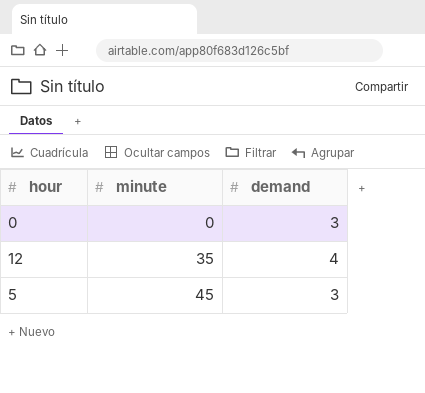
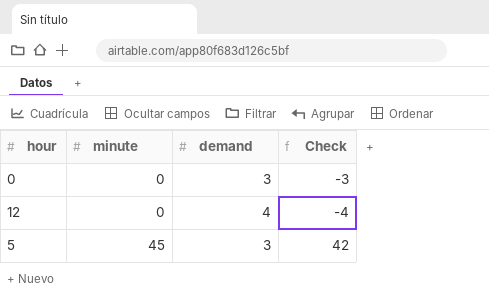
column Check | formula: none -> [minute] - [demand]
12 | minute: 35 -> 0

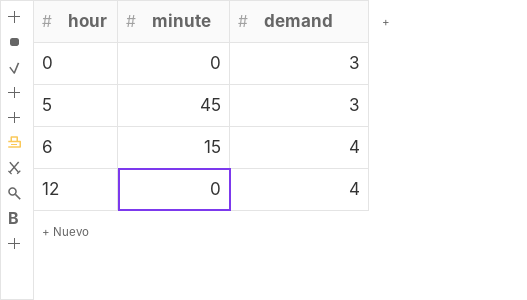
row order: minute ascending -> hour ascending
column Check | formula: [minute] - [demand] -> none
row 6: none -> 15 | 4

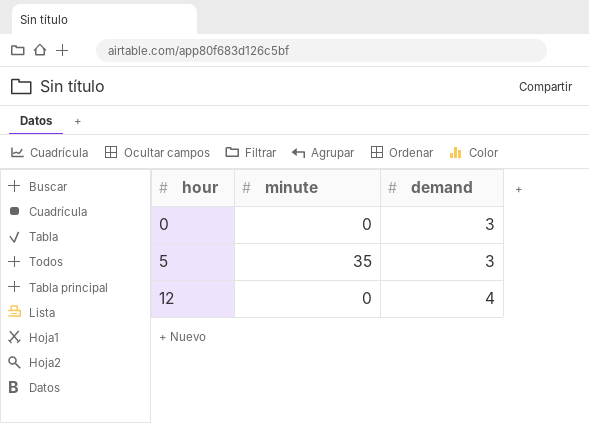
row 6: 15 | 4 -> none
5 | minute: 45 -> 35

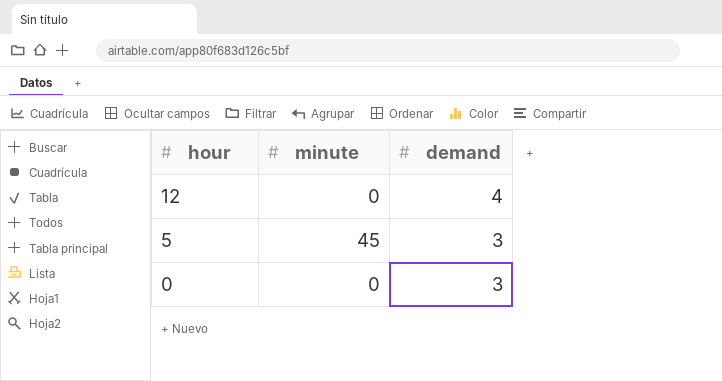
row order: hour ascending -> hour descending
5 | minute: 35 -> 45

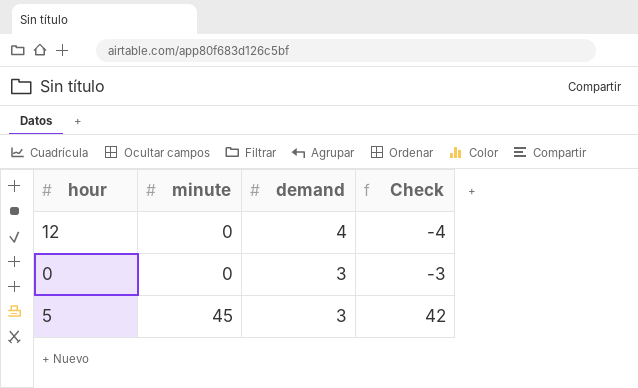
row order: hour descending -> minute ascending
column Check | formula: none -> [minute] - [demand]

